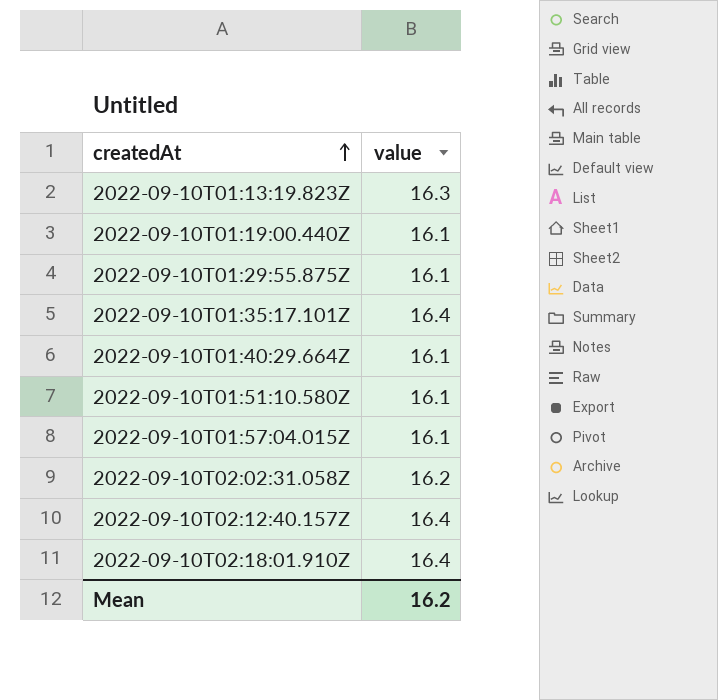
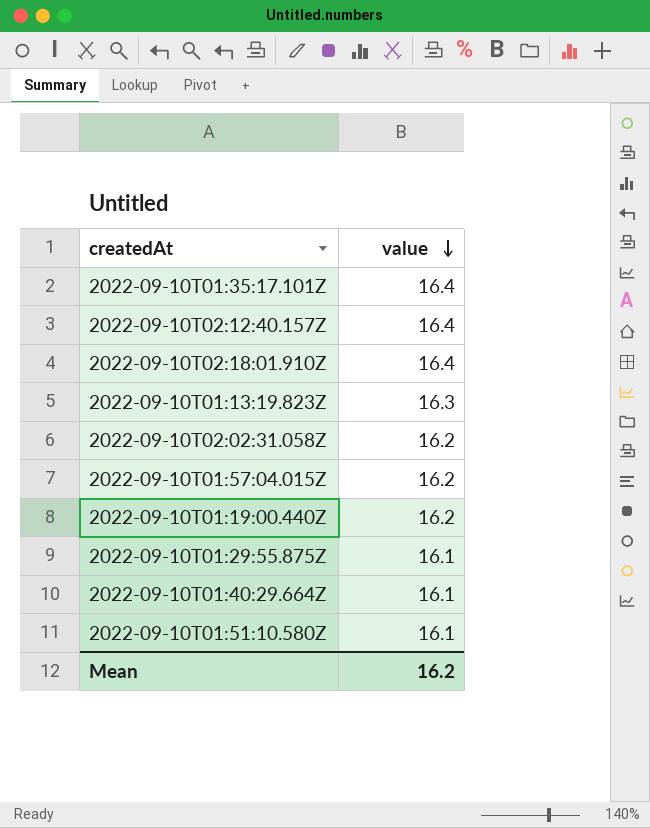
row order: createdAt ascending -> value descending
2022-09-10T01:57:04.015Z | value: 16.1 -> 16.2
2022-09-10T01:19:00.440Z | value: 16.1 -> 16.2

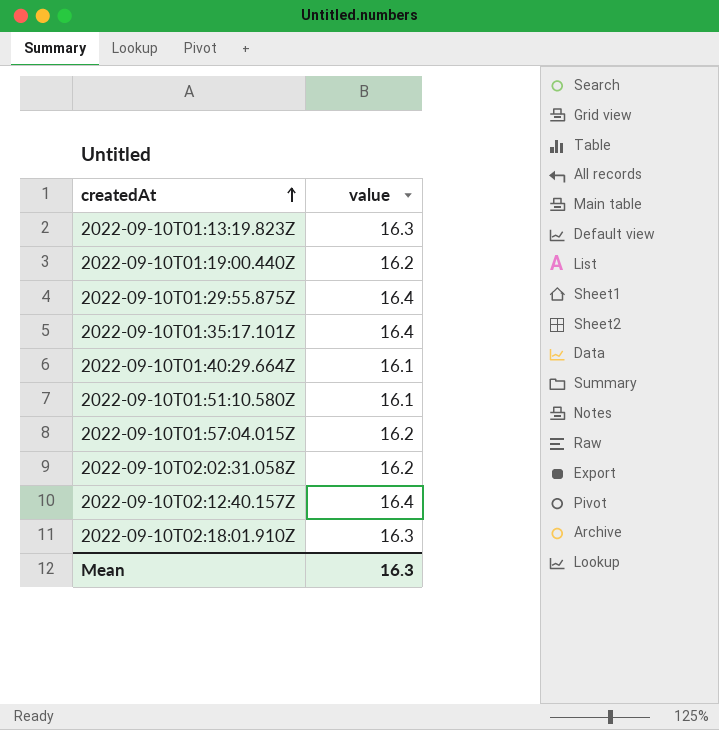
row order: value descending -> createdAt ascending
2022-09-10T01:29:55.875Z | value: 16.1 -> 16.4
2022-09-10T02:18:01.910Z | value: 16.4 -> 16.3
Mean | value: 16.2 -> 16.3

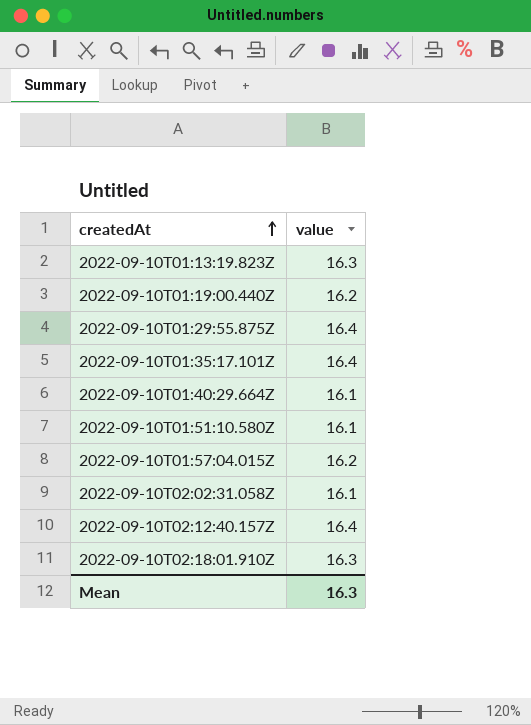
2022-09-10T02:02:31.058Z | value: 16.2 -> 16.1

